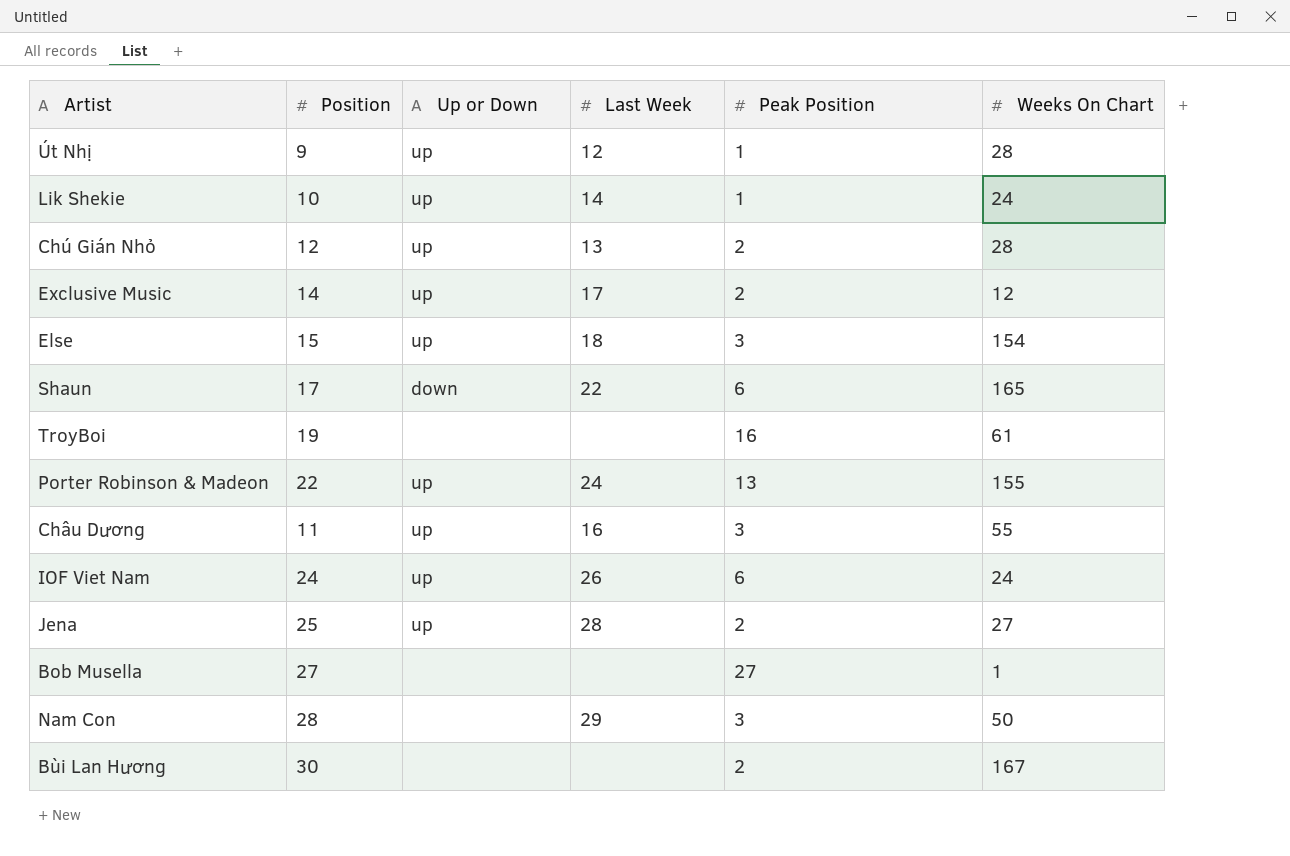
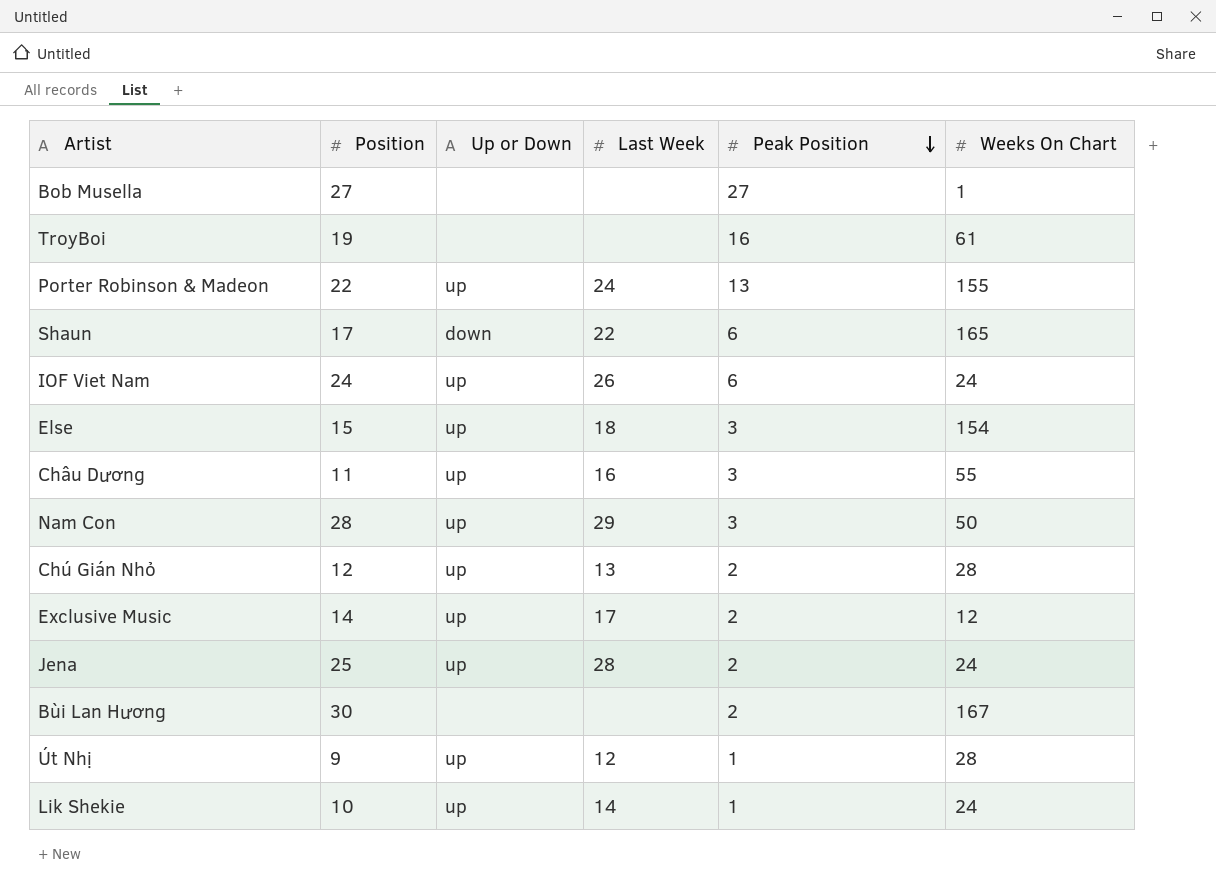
row order: none -> Peak Position descending
Nam Con | Up or Down: none -> up
Jena | Weeks On Chart: 27 -> 24

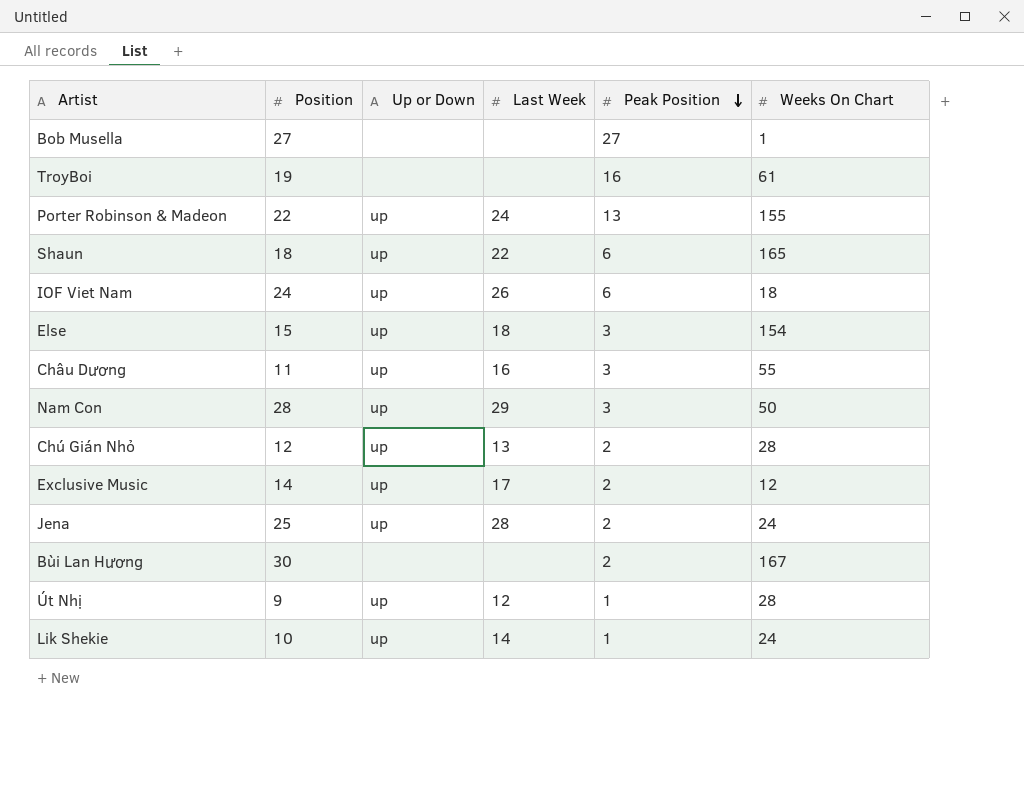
Shaun | Position: 17 -> 18
Shaun | Up or Down: down -> up
IOF Viet Nam | Weeks On Chart: 24 -> 18

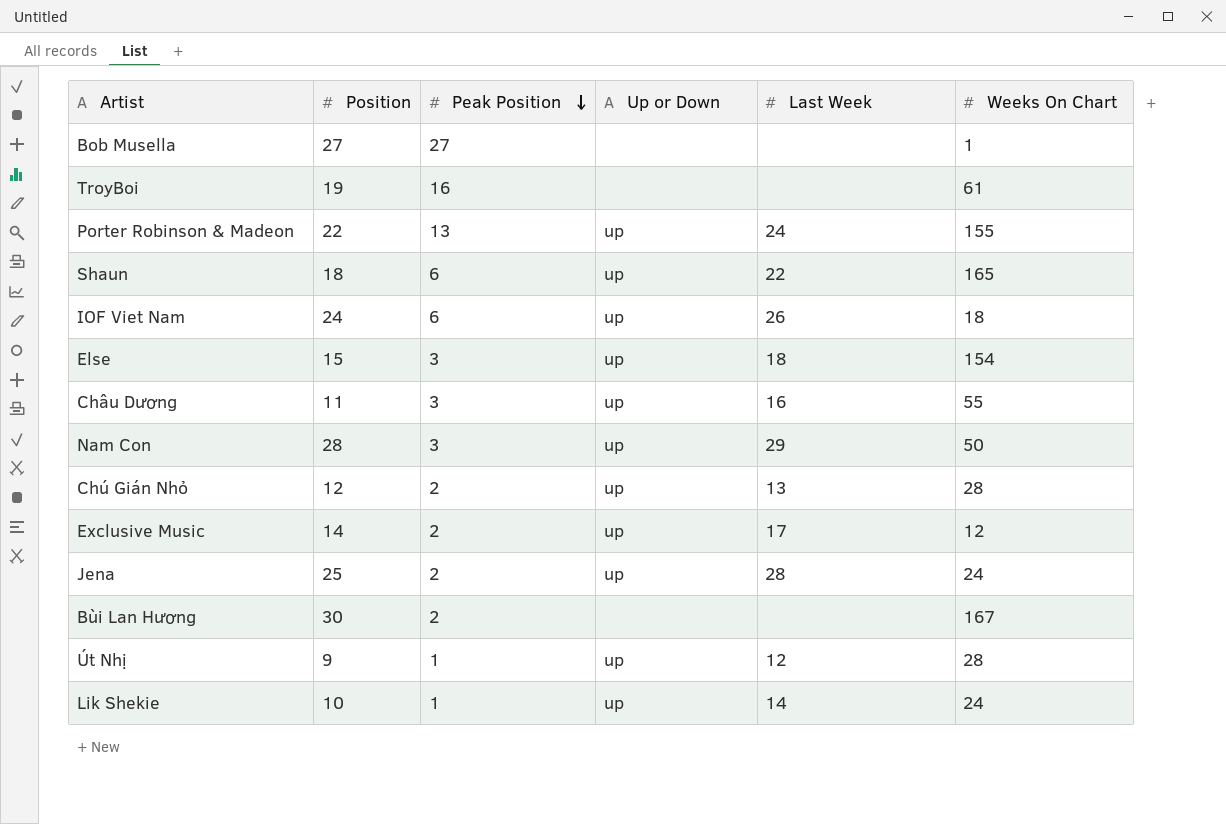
column Peak Position | position: 5 -> 3

